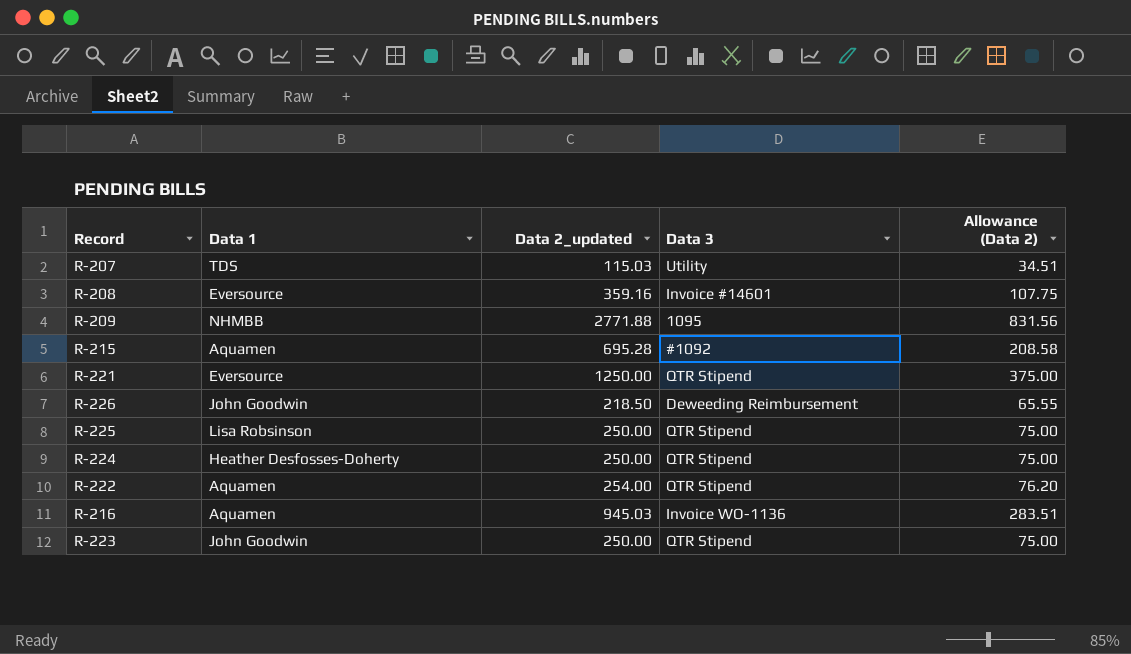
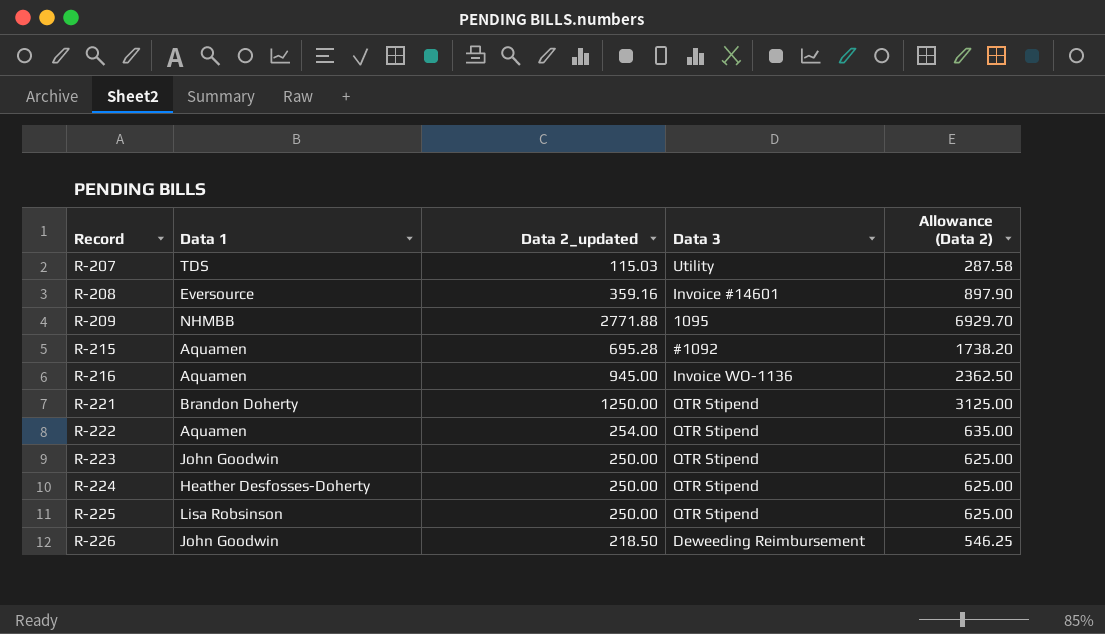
row order: none -> Record ascending
column Allowance (Data 2) | formula: [Data 2_updated] * 0.3 -> [Data 2_updated] * 2.5
R-216 | Data 2_updated: 945.03 -> 945.00
R-221 | Data 1: Eversource -> Brandon Doherty

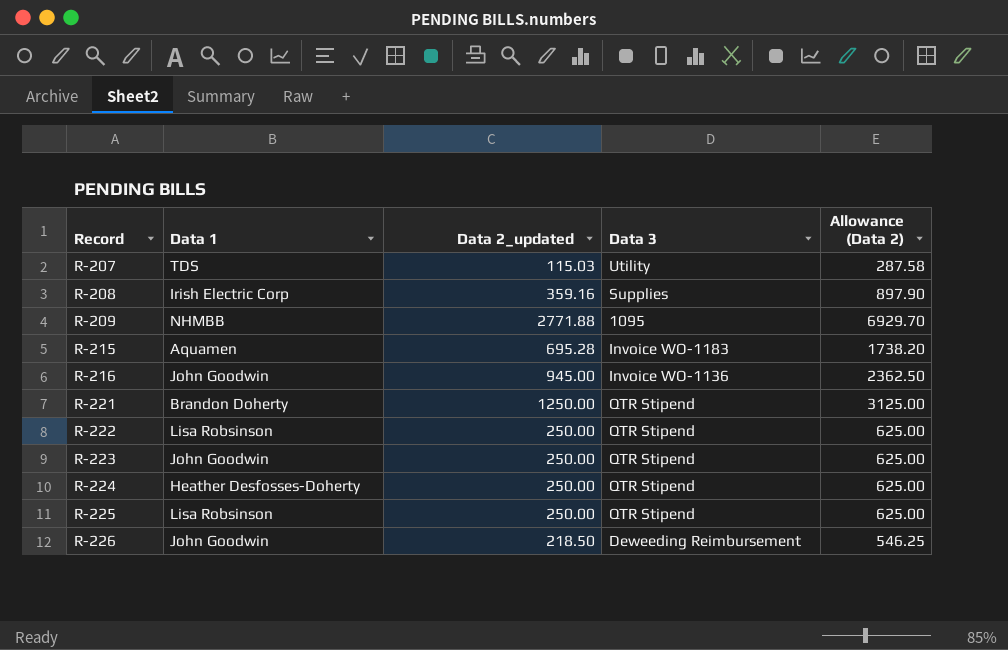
R-208 | Data 1: Eversource -> Irish Electric Corp
R-208 | Data 3: Invoice #14601 -> Supplies
R-215 | Data 3: #1092 -> Invoice WO-1183
R-216 | Data 1: Aquamen -> John Goodwin
R-222 | Data 1: Aquamen -> Lisa Robsinson
R-222 | Data 2_updated: 254.00 -> 250.00
R-222 | Allowance (Data 2): 635.00 -> 625.00

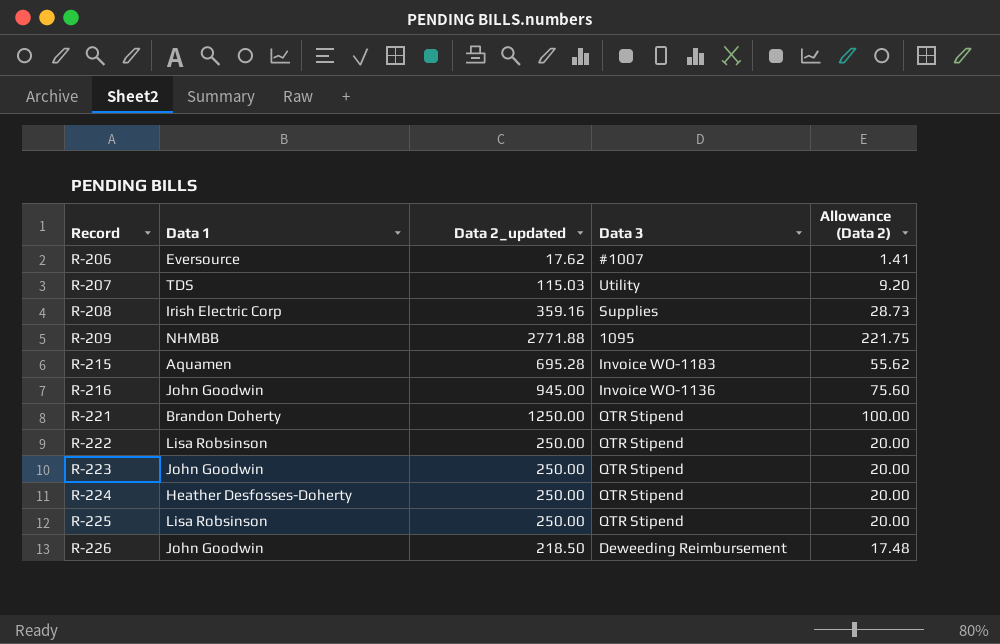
column Allowance (Data 2) | formula: [Data 2_updated] * 2.5 -> [Data 2_updated] * 0.08
row R-206: none -> Eversource | 17.62 | #1007 | 1.41

